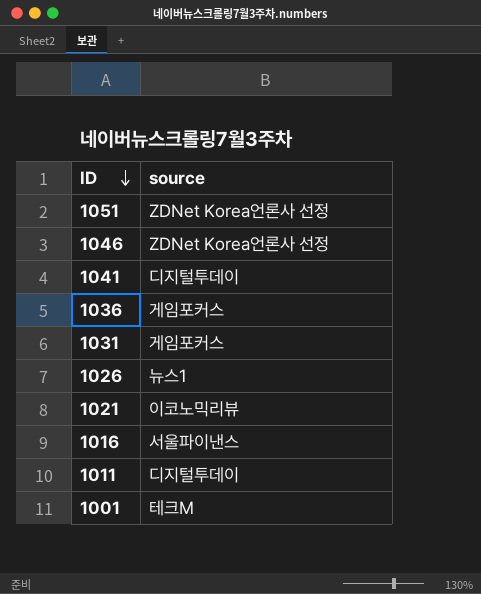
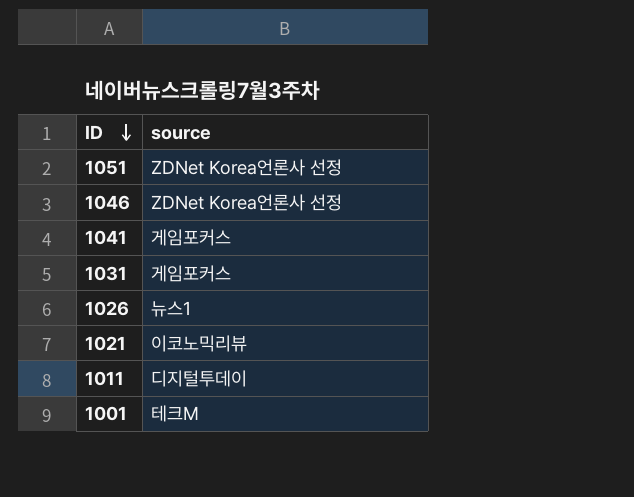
row 1036: 게임포커스 -> none
row 1016: 서울파이낸스 -> none
1041 | source: 디지털투데이 -> 게임포커스

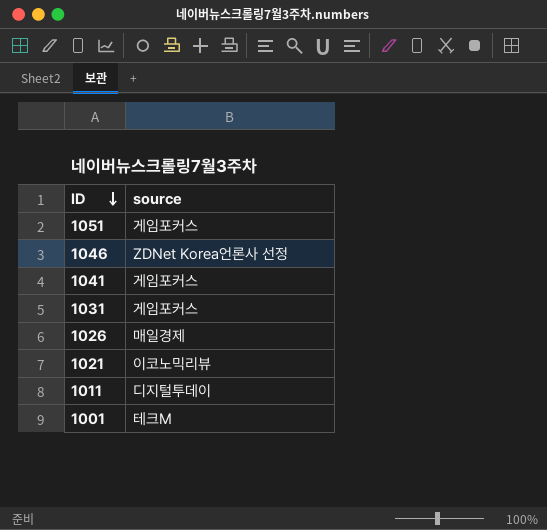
1051 | source: ZDNet Korea언론사 선정 -> 게임포커스
1026 | source: 뉴스1 -> 매일경제

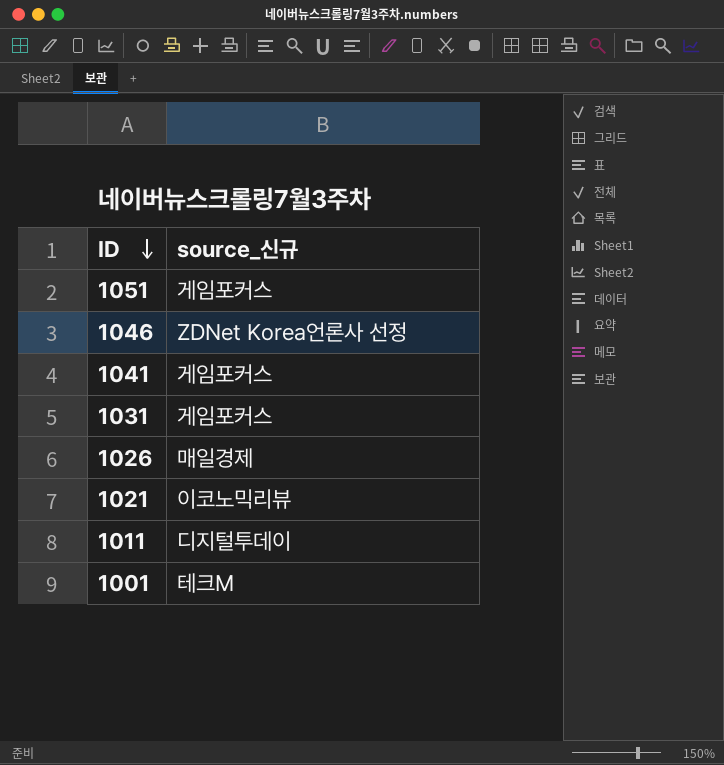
column name: source -> source_신규

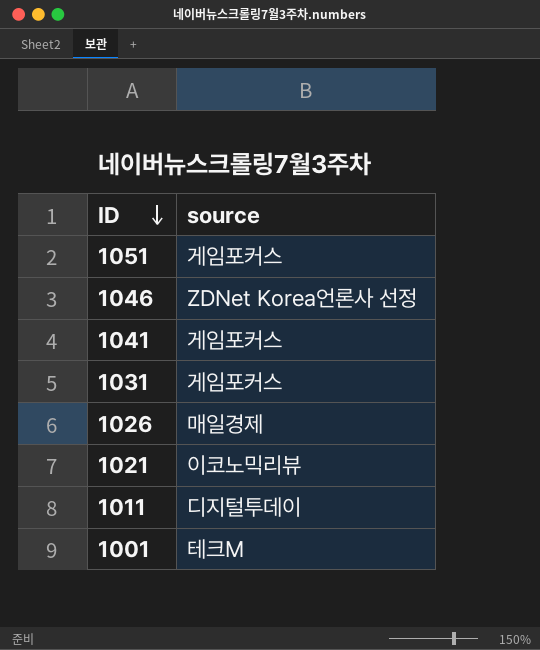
column name: source_신규 -> source

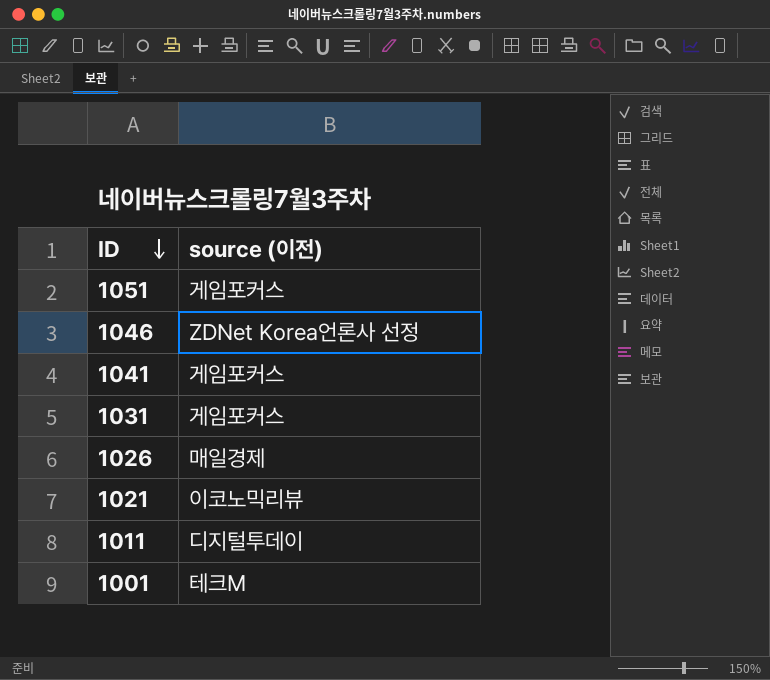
column name: source -> source (이전)

